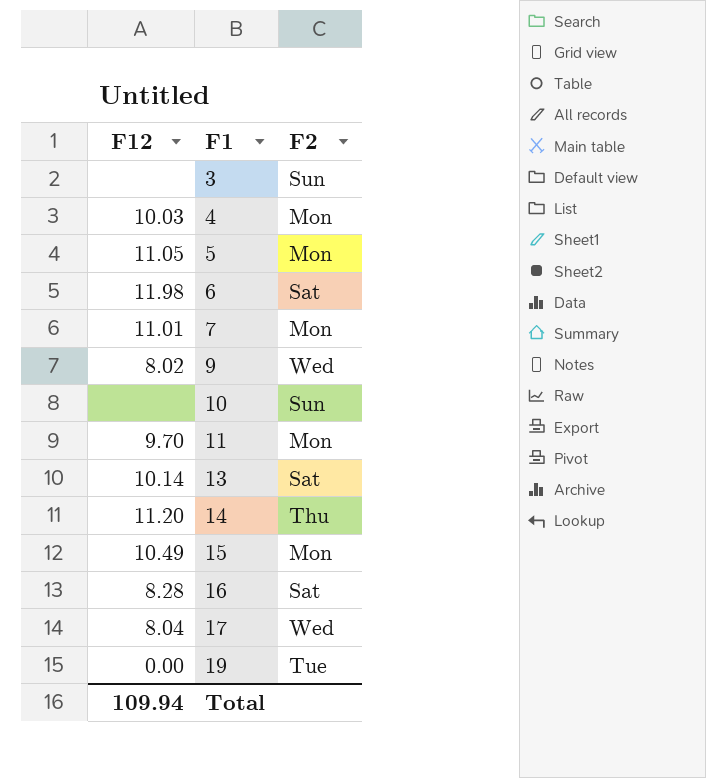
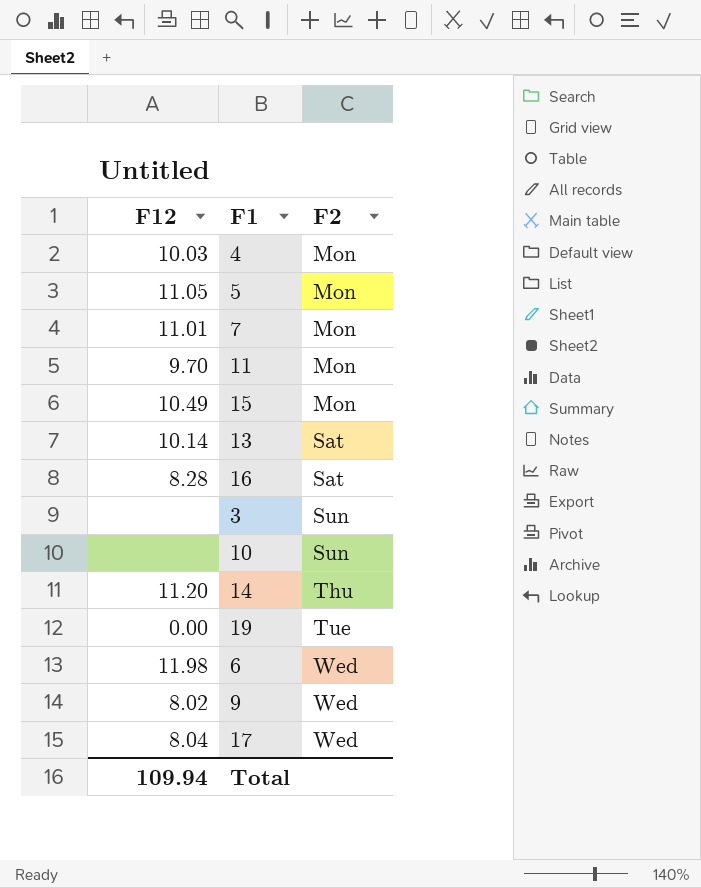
row order: F1 ascending -> F2 ascending
6 | F2: Sat -> Wed

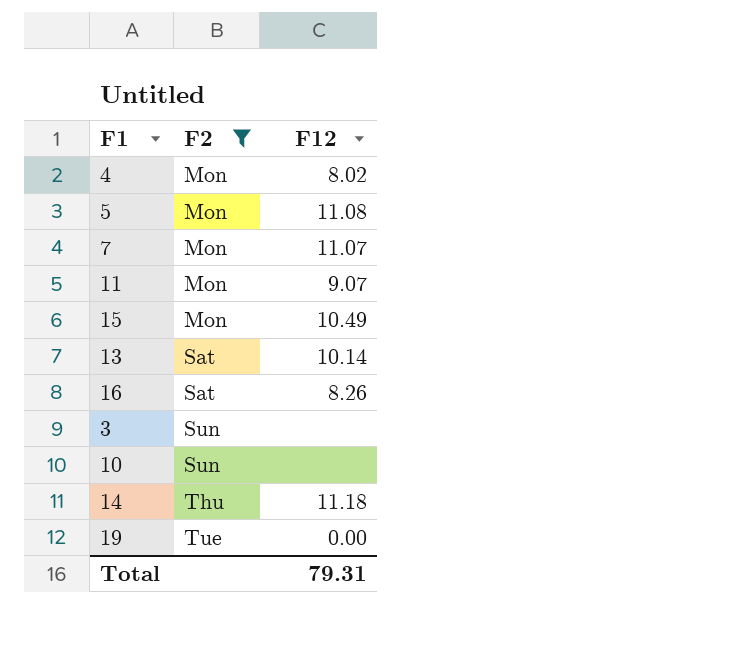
filter: none -> F2 != Wed
column F12 | position: 1 -> 3
4 | F12: 10.03 -> 8.02
5 | F12: 11.05 -> 11.08
7 | F12: 11.01 -> 11.07
11 | F12: 9.70 -> 9.07
16 | F12: 8.28 -> 8.26
14 | F12: 11.20 -> 11.18
Total | F12: 109.94 -> 79.31

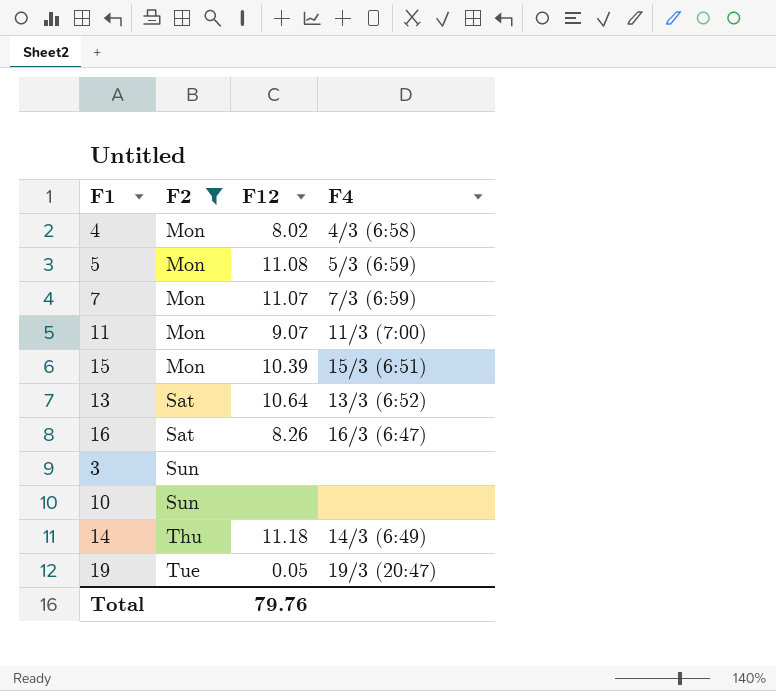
column F4 | position: none -> 4
15 | F12: 10.49 -> 10.39
13 | F12: 10.14 -> 10.64
19 | F12: 0.00 -> 0.05
Total | F12: 79.31 -> 79.76

